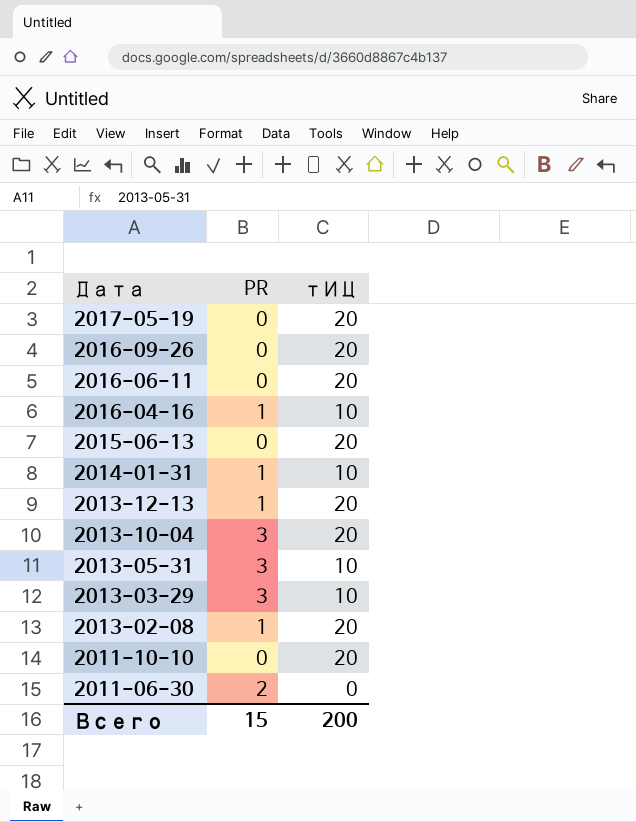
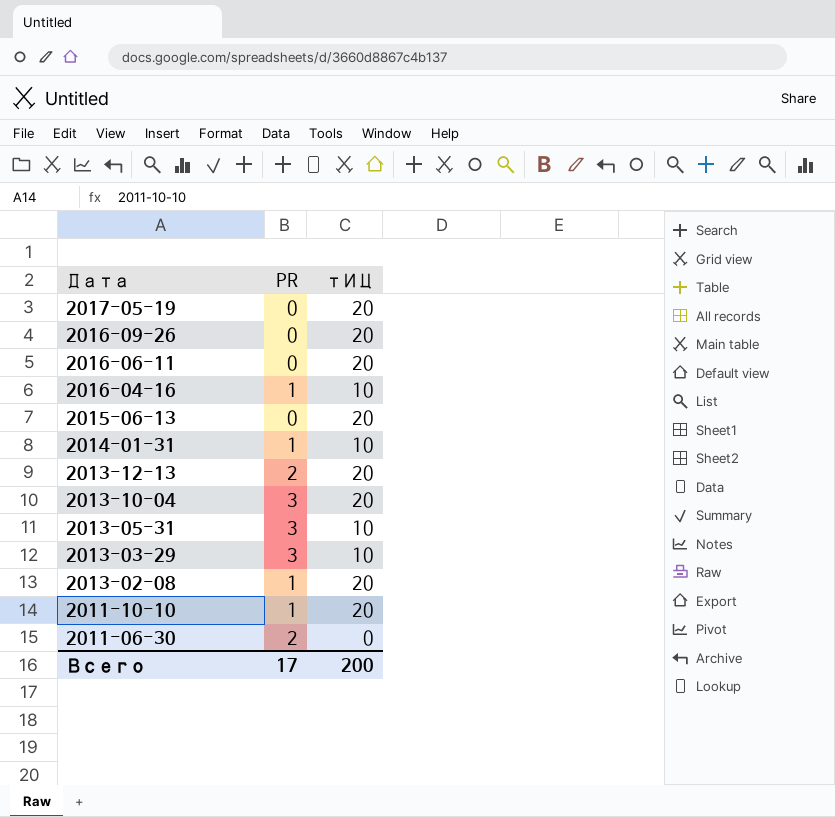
2013-12-13 | PR: 1 -> 2
2011-10-10 | PR: 0 -> 1
Всего | PR: 15 -> 17

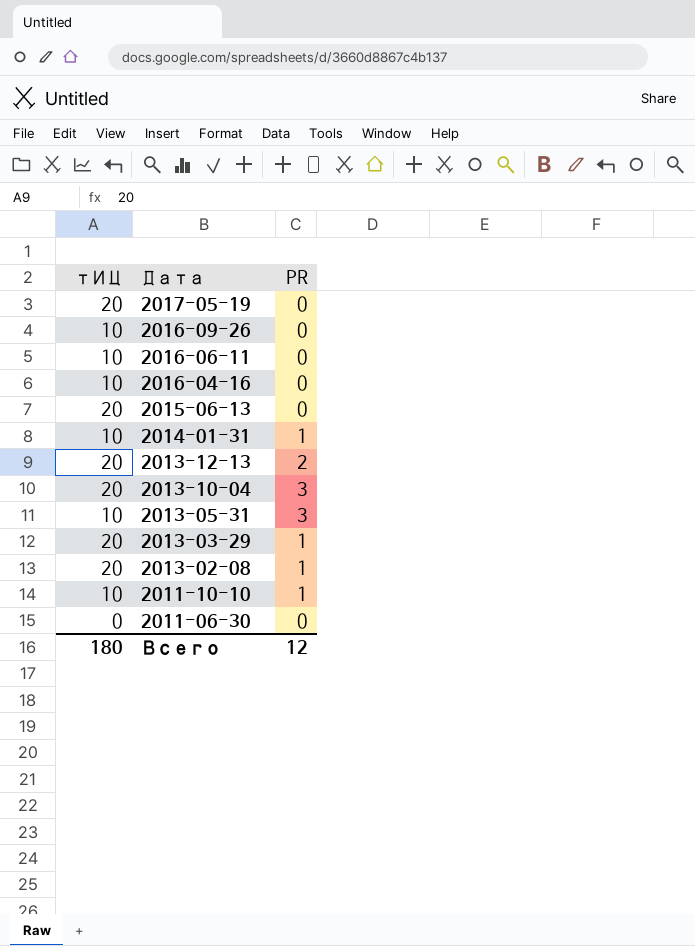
column тИЦ | position: 3 -> 1
2016-09-26 | тИЦ: 20 -> 10
2016-06-11 | тИЦ: 20 -> 10
2016-04-16 | PR: 1 -> 0
2013-03-29 | тИЦ: 10 -> 20
2013-03-29 | PR: 3 -> 1
2011-10-10 | тИЦ: 20 -> 10
2011-06-30 | PR: 2 -> 0
Всего | тИЦ: 200 -> 180
Всего | PR: 17 -> 12

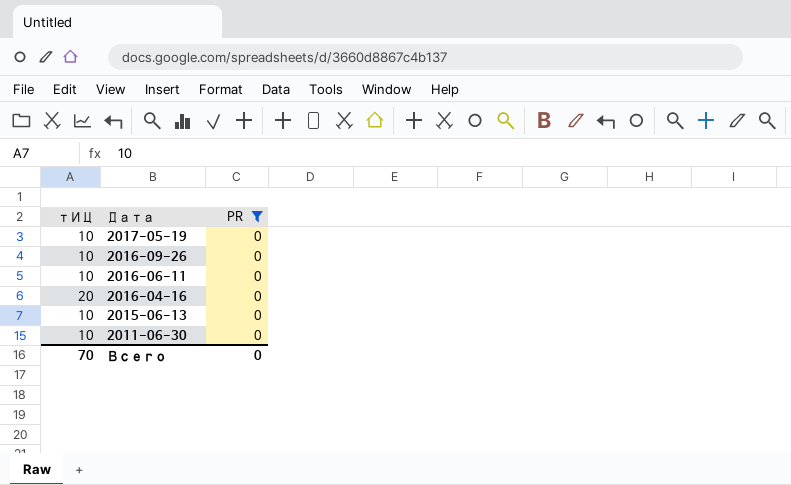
filter: none -> PR = 0
2017-05-19 | тИЦ: 20 -> 10
2016-04-16 | тИЦ: 10 -> 20
2015-06-13 | тИЦ: 20 -> 10
2011-06-30 | тИЦ: 0 -> 10
Всего | тИЦ: 180 -> 70
Всего | PR: 12 -> 0

